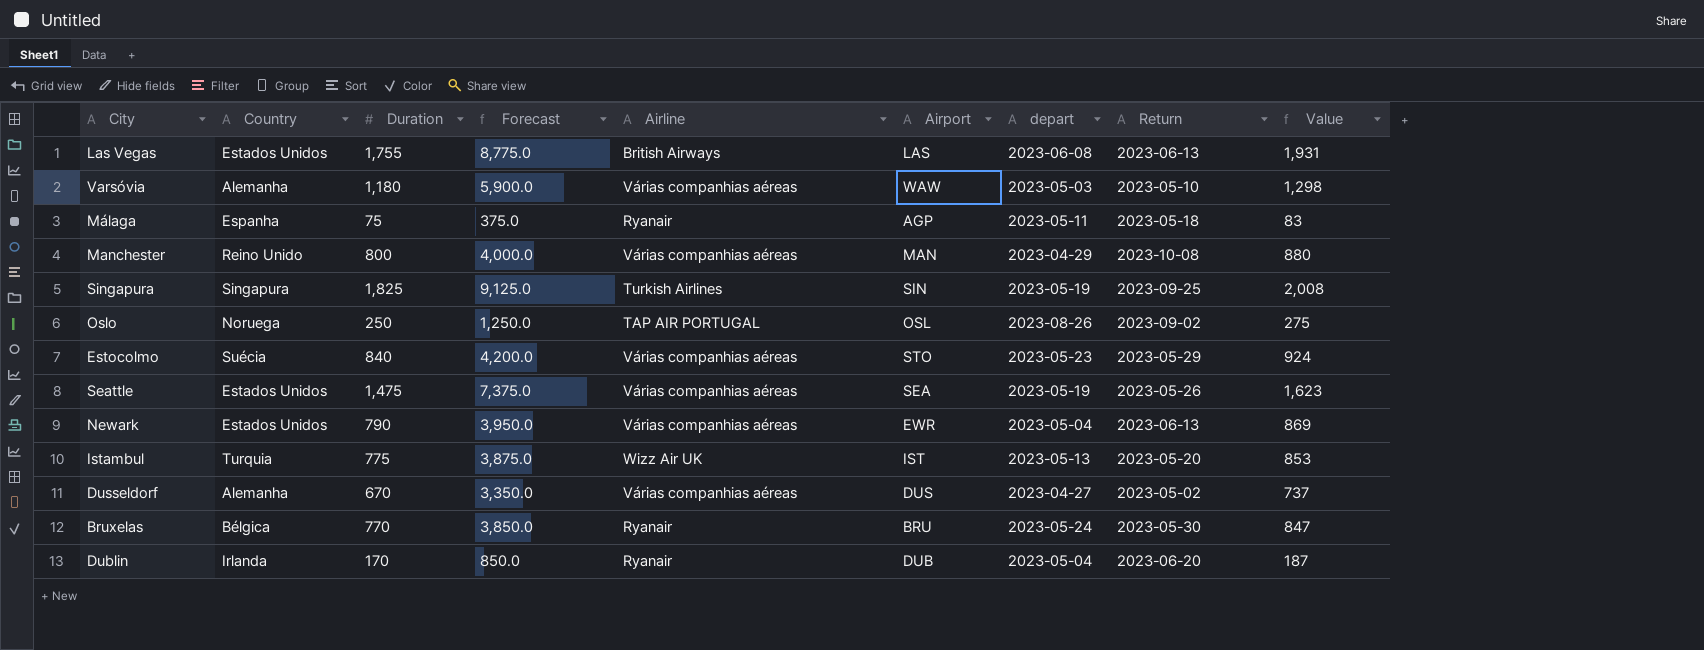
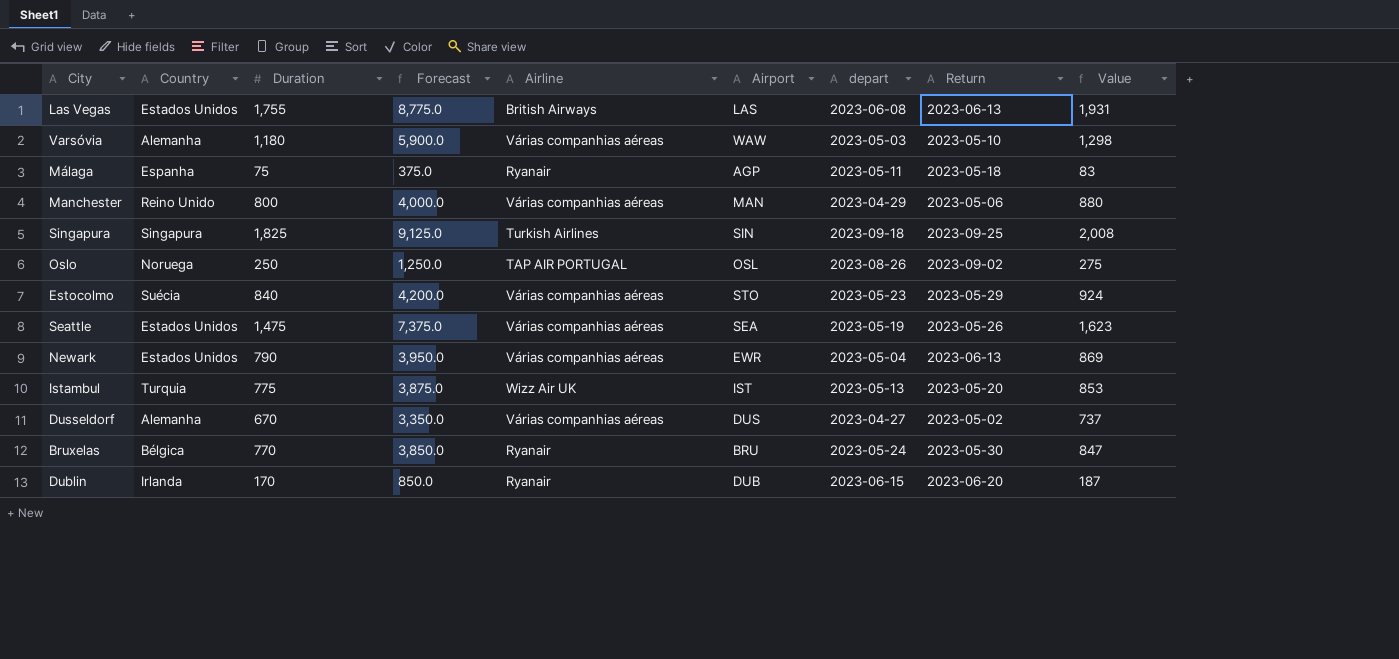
Manchester | Return: 2023-10-08 -> 2023-05-06
Singapura | depart: 2023-05-19 -> 2023-09-18
Dublin | depart: 2023-05-04 -> 2023-06-15

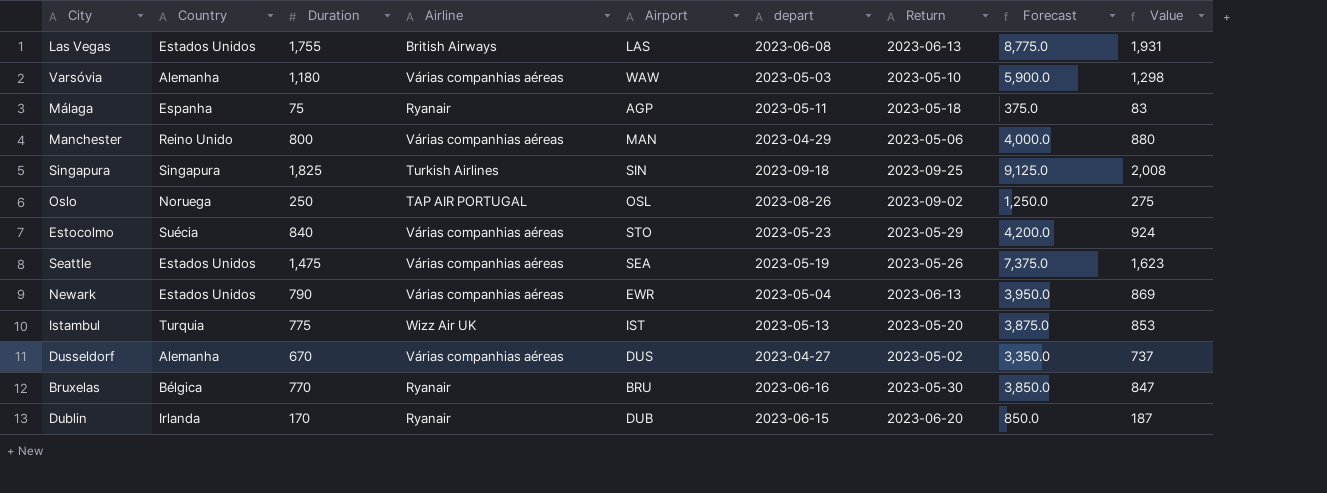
column Forecast | position: 4 -> 8
Bruxelas | depart: 2023-05-24 -> 2023-06-16

